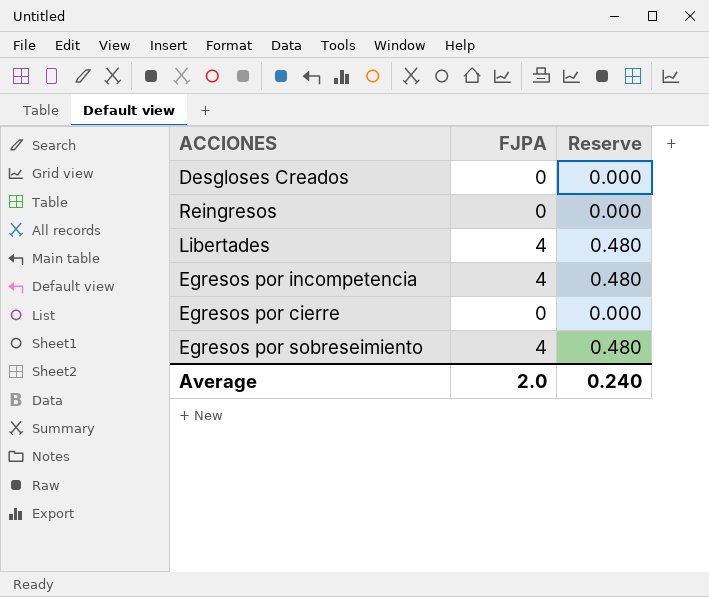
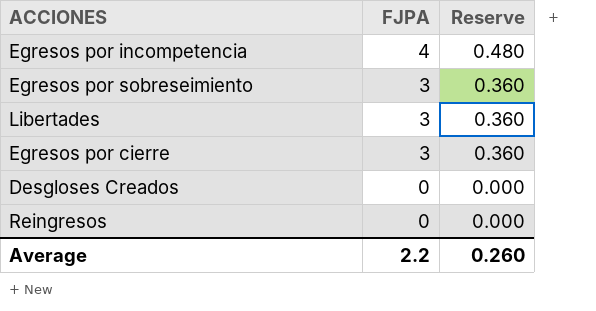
row order: none -> FJPA descending
Egresos por sobreseimiento | FJPA: 4 -> 3
Egresos por sobreseimiento | Reserve: 0.480 -> 0.360
Libertades | FJPA: 4 -> 3
Libertades | Reserve: 0.480 -> 0.360
Egresos por cierre | FJPA: 0 -> 3
Egresos por cierre | Reserve: 0.000 -> 0.360
Average | FJPA: 2.0 -> 2.2
Average | Reserve: 0.240 -> 0.260

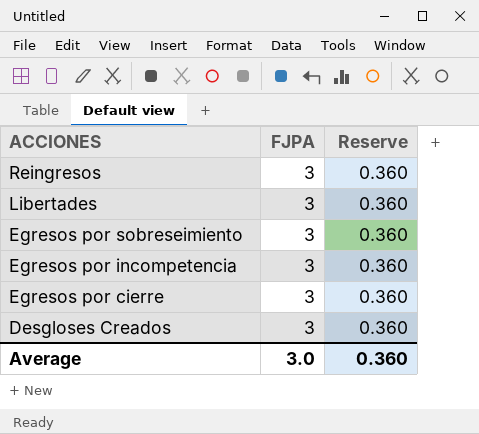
row order: FJPA descending -> ACCIONES descending
Reingresos | FJPA: 0 -> 3
Reingresos | Reserve: 0.000 -> 0.360
Egresos por incompetencia | FJPA: 4 -> 3
Egresos por incompetencia | Reserve: 0.480 -> 0.360
Desgloses Creados | FJPA: 0 -> 3
Desgloses Creados | Reserve: 0.000 -> 0.360
Average | FJPA: 2.2 -> 3.0
Average | Reserve: 0.260 -> 0.360

